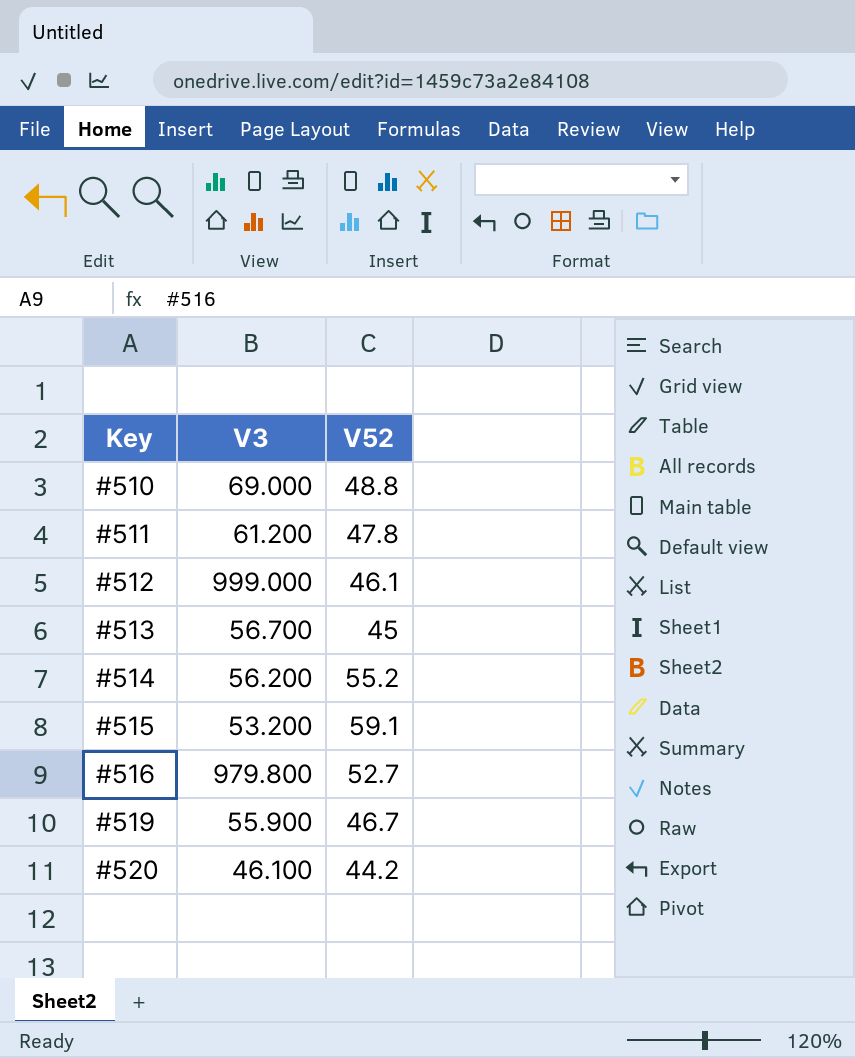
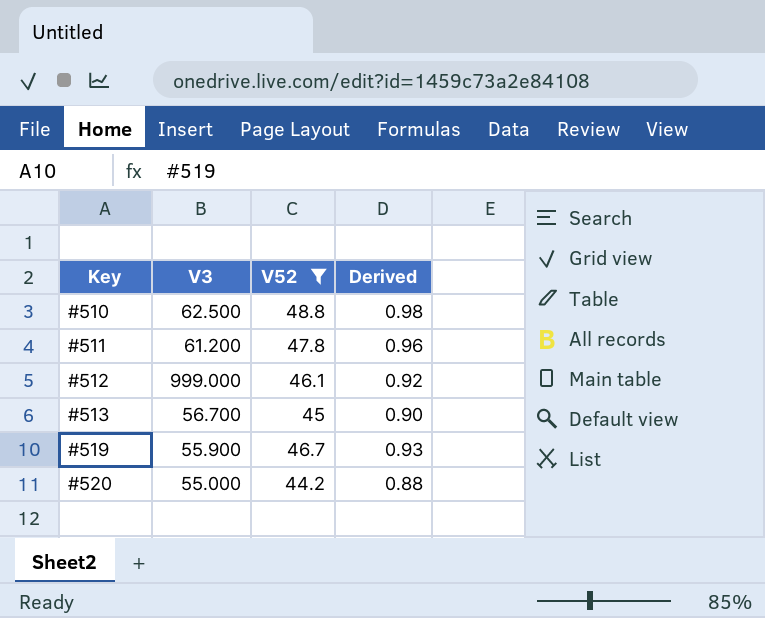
filter: none -> V52 <= 48.8
column Derived | formula: none -> [V52] * 0.02
#510 | V3: 69.000 -> 62.500
#520 | V3: 46.100 -> 55.000

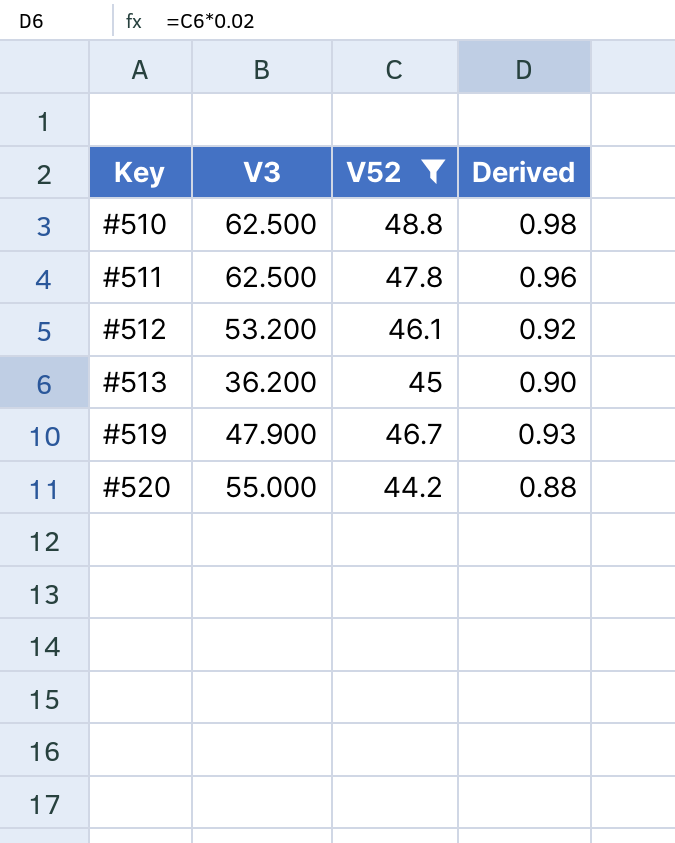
#511 | V3: 61.200 -> 62.500
#512 | V3: 999.000 -> 53.200
#513 | V3: 56.700 -> 36.200
#519 | V3: 55.900 -> 47.900

